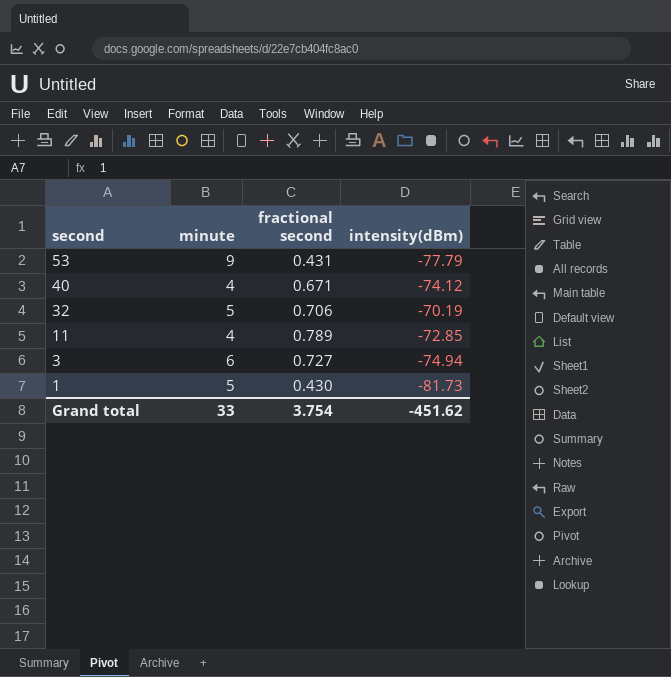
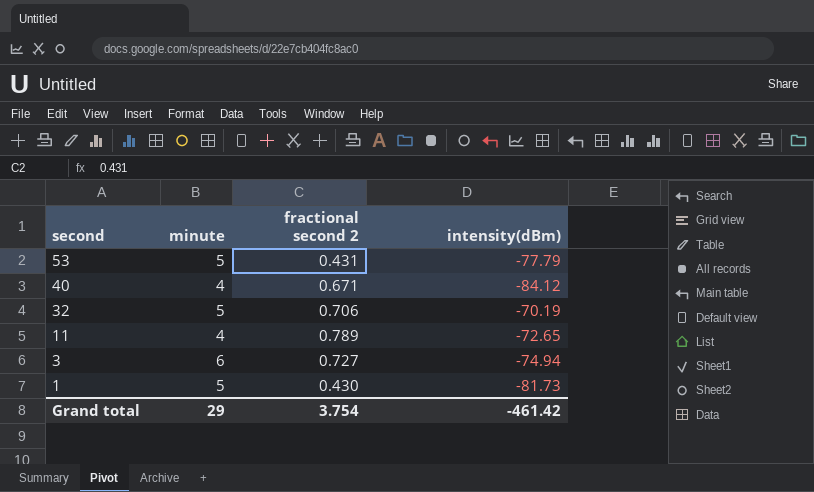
column name: fractional second -> fractional second 2
53 | minute: 9 -> 5
40 | intensity(dBm): -74.12 -> -84.12
11 | intensity(dBm): -72.85 -> -72.65
Grand total | minute: 33 -> 29
Grand total | intensity(dBm): -451.62 -> -461.42

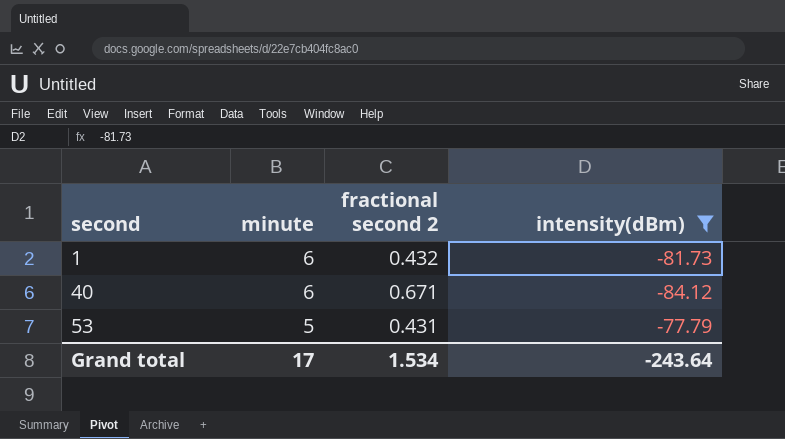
filter: none -> intensity(dBm) <= -77.79
row order: second descending -> second ascending
1 | minute: 5 -> 6
1 | fractional second 2: 0.430 -> 0.432
40 | minute: 4 -> 6
Grand total | minute: 29 -> 17
Grand total | fractional second 2: 3.754 -> 1.534
Grand total | intensity(dBm): -461.42 -> -243.64

